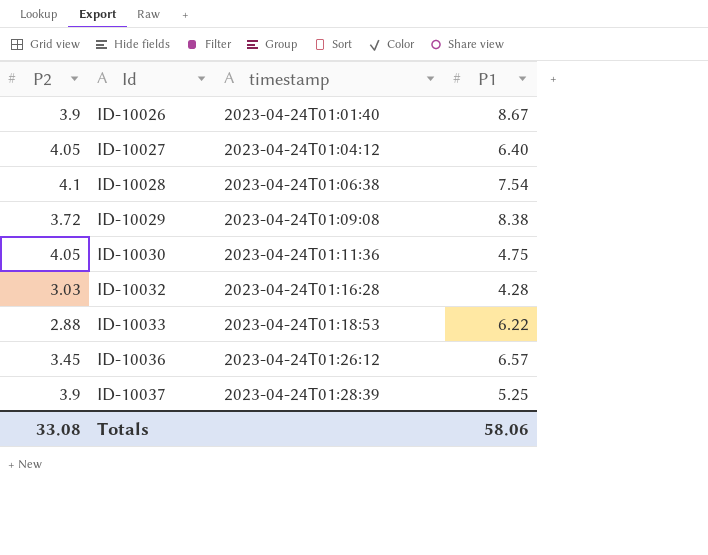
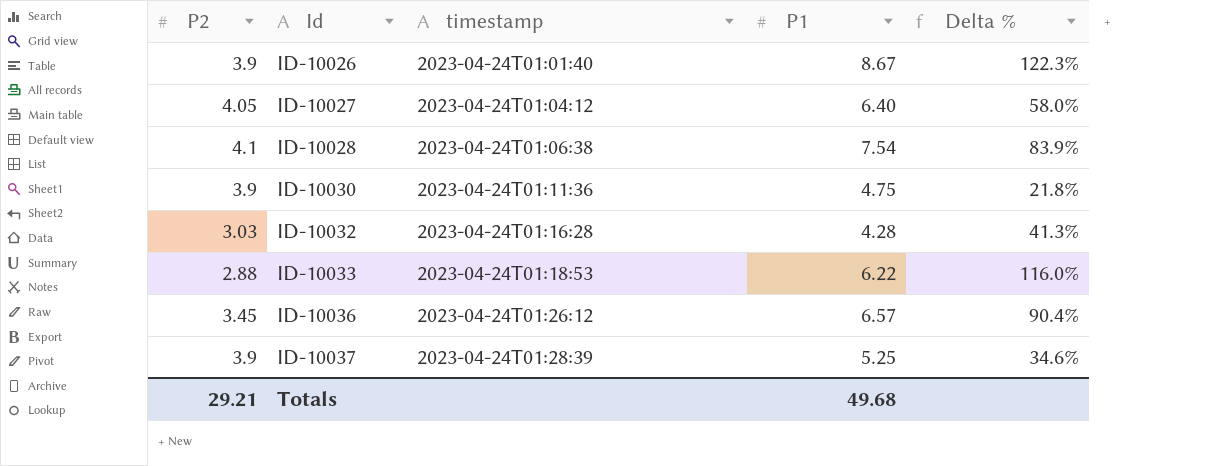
column Delta % | formula: none -> ([P1] - [P2]) / [P2]
row ID-10029: 3.72 | 2023-04-24T01:09:08 | 8.38 -> none
ID-10030 | P2: 4.05 -> 3.9
Totals | P2: 33.08 -> 29.21
Totals | P1: 58.06 -> 49.68

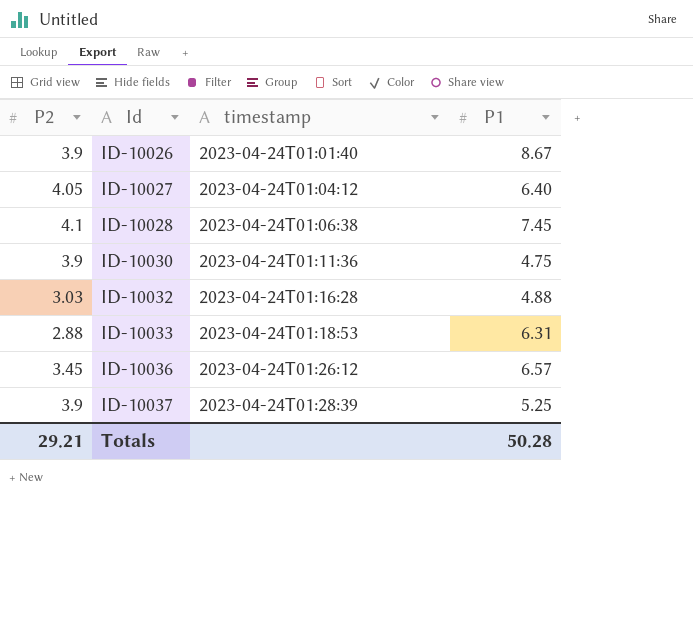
column Delta % | formula: ([P1] - [P2]) / [P2] -> none
ID-10028 | P1: 7.54 -> 7.45
ID-10032 | P1: 4.28 -> 4.88
ID-10033 | P1: 6.22 -> 6.31
Totals | P1: 49.68 -> 50.28

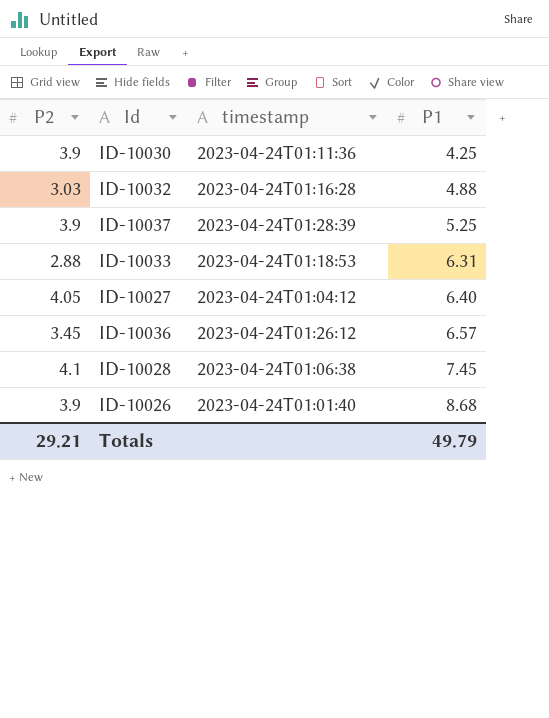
row order: Id ascending -> P1 ascending
ID-10030 | P1: 4.75 -> 4.25
ID-10026 | P1: 8.67 -> 8.68
Totals | P1: 50.28 -> 49.79

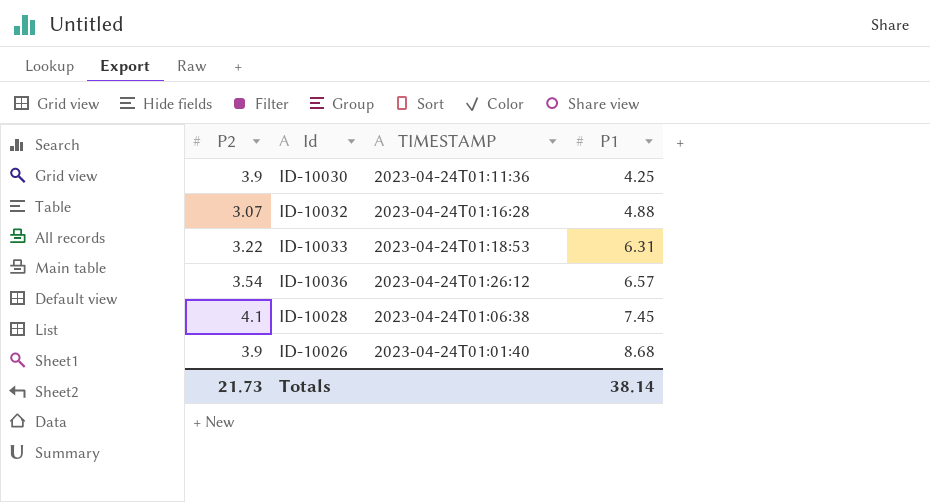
column name: timestamp -> TIMESTAMP
row ID-10037: 3.9 | 2023-04-24T01:28:39 | 5.25 -> none
row ID-10027: 4.05 | 2023-04-24T01:04:12 | 6.40 -> none
ID-10032 | P2: 3.03 -> 3.07
ID-10033 | P2: 2.88 -> 3.22
ID-10036 | P2: 3.45 -> 3.54
Totals | P2: 29.21 -> 21.73
Totals | P1: 49.79 -> 38.14

